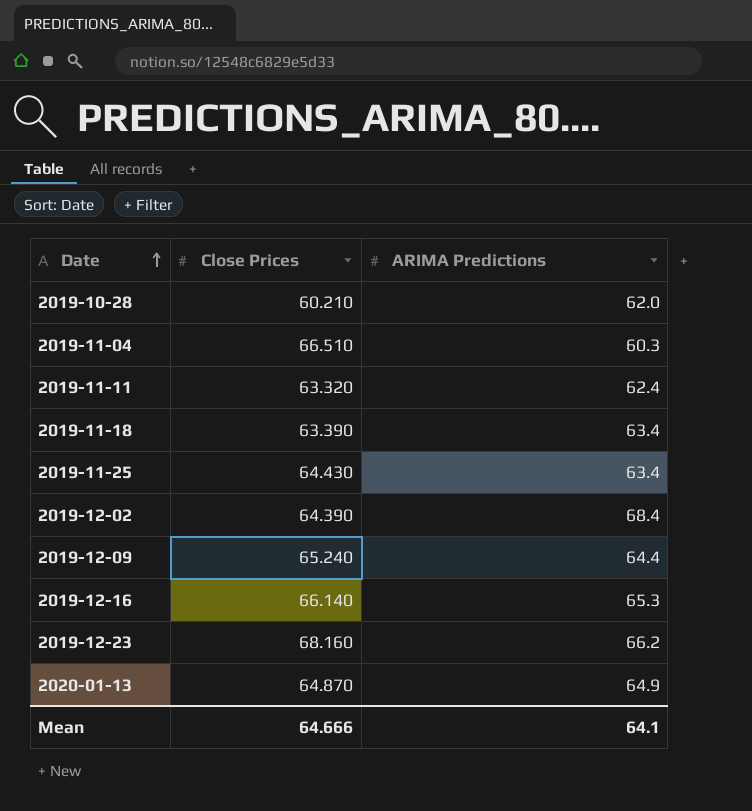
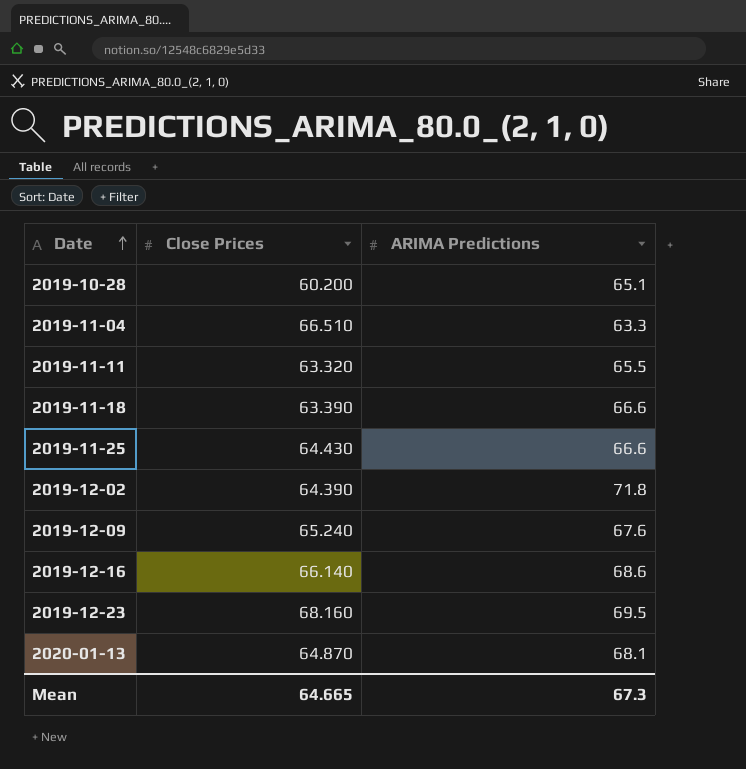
2019-10-28 | Close Prices: 60.210 -> 60.200
2019-10-28 | ARIMA Predictions: 62.0 -> 65.1
2019-11-04 | ARIMA Predictions: 60.3 -> 63.3
2019-11-11 | ARIMA Predictions: 62.4 -> 65.5
2019-11-18 | ARIMA Predictions: 63.4 -> 66.6
2019-11-25 | ARIMA Predictions: 63.4 -> 66.6
2019-12-02 | ARIMA Predictions: 68.4 -> 71.8
2019-12-09 | ARIMA Predictions: 64.4 -> 67.6
2019-12-16 | ARIMA Predictions: 65.3 -> 68.6
2019-12-23 | ARIMA Predictions: 66.2 -> 69.5
2020-01-13 | ARIMA Predictions: 64.9 -> 68.1
Mean | Close Prices: 64.666 -> 64.665
Mean | ARIMA Predictions: 64.1 -> 67.3

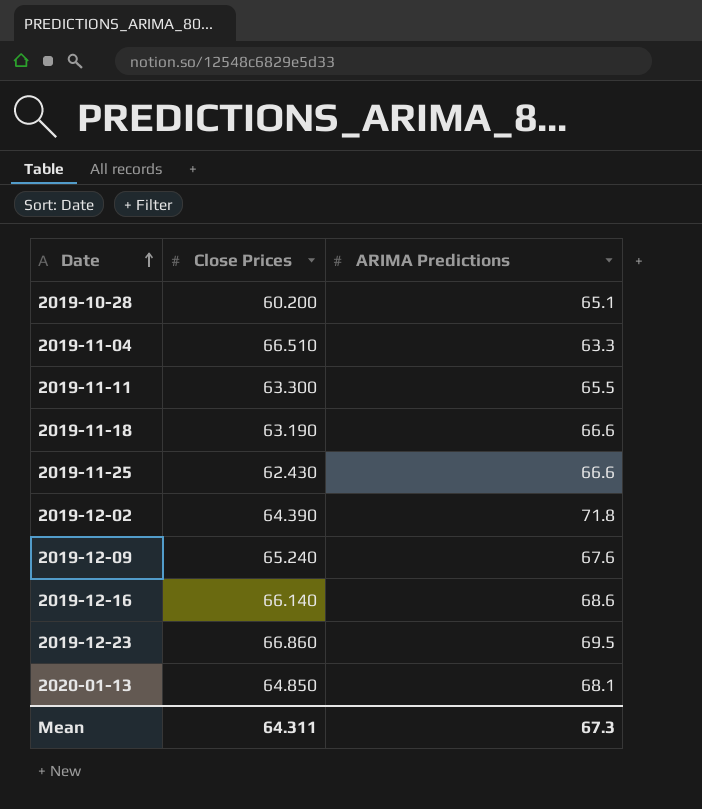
2019-11-11 | Close Prices: 63.320 -> 63.300
2019-11-18 | Close Prices: 63.390 -> 63.190
2019-11-25 | Close Prices: 64.430 -> 62.430
2019-12-23 | Close Prices: 68.160 -> 66.860
2020-01-13 | Close Prices: 64.870 -> 64.850
Mean | Close Prices: 64.665 -> 64.311

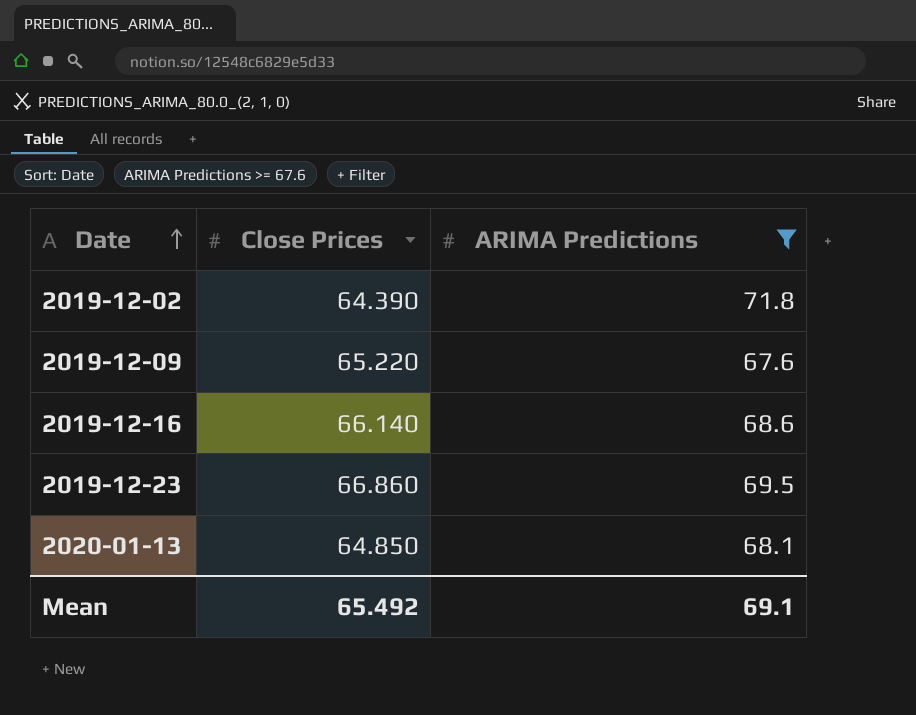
filter: none -> ARIMA Predictions >= 67.6
2019-12-09 | Close Prices: 65.240 -> 65.220
Mean | Close Prices: 64.311 -> 65.492
Mean | ARIMA Predictions: 67.3 -> 69.1

